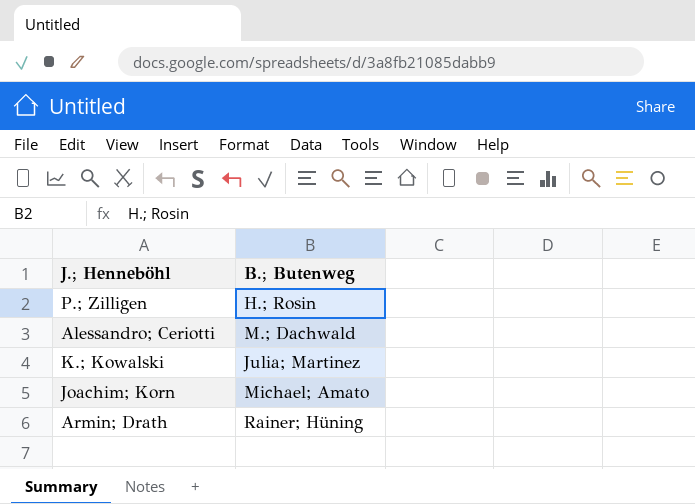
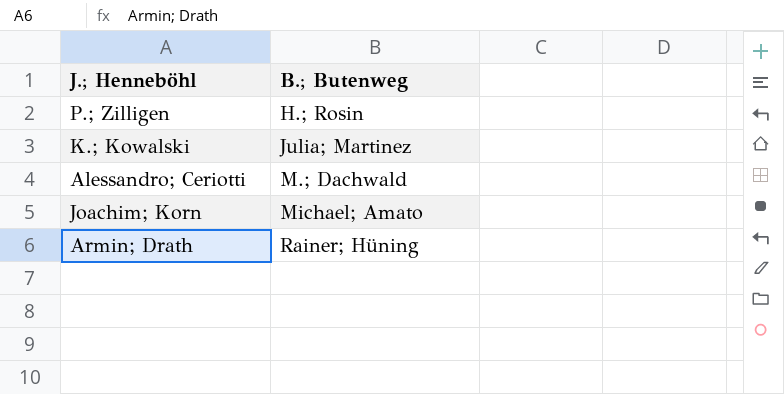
row order: none -> B.; Butenweg ascending

